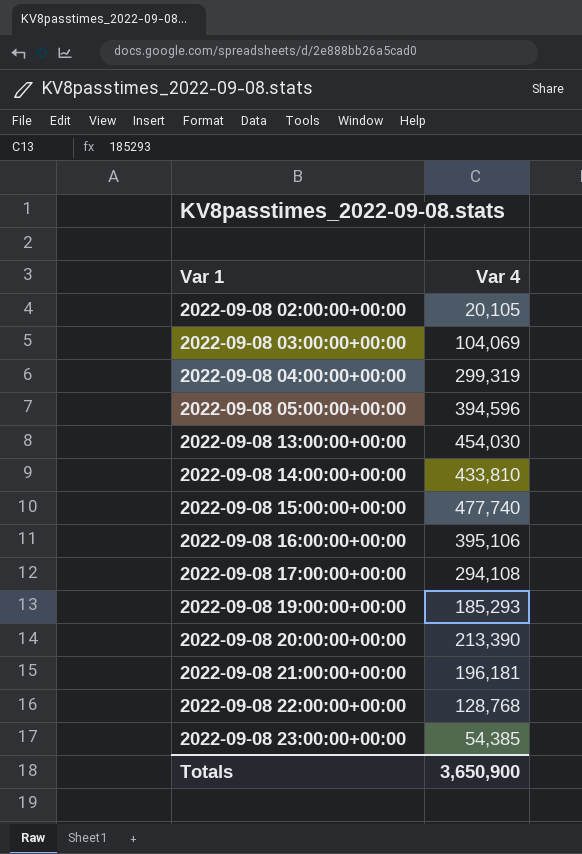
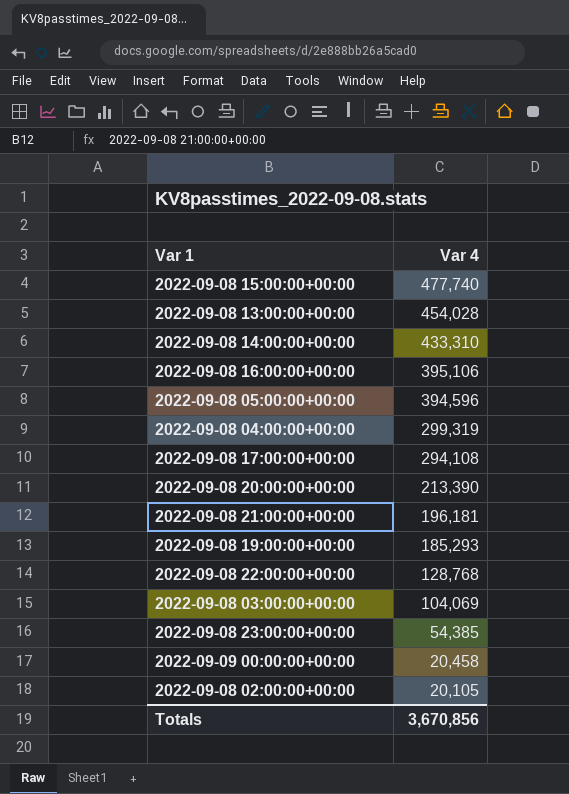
row order: Var 1 ascending -> Var 4 descending
2022-09-08 13:00:00+00:00 | Var 4: 454,030 -> 454,028
2022-09-08 14:00:00+00:00 | Var 4: 433,810 -> 433,310
row 2022-09-09 00:00:00+00:00: none -> 20,458
Totals | Var 4: 3,650,900 -> 3,670,856

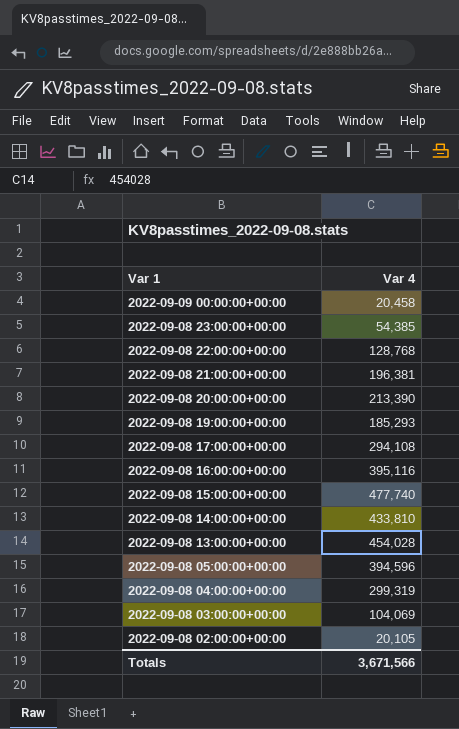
row order: Var 4 descending -> Var 1 descending
2022-09-08 21:00:00+00:00 | Var 4: 196,181 -> 196,381
2022-09-08 16:00:00+00:00 | Var 4: 395,106 -> 395,116
2022-09-08 14:00:00+00:00 | Var 4: 433,310 -> 433,810
Totals | Var 4: 3,670,856 -> 3,671,566

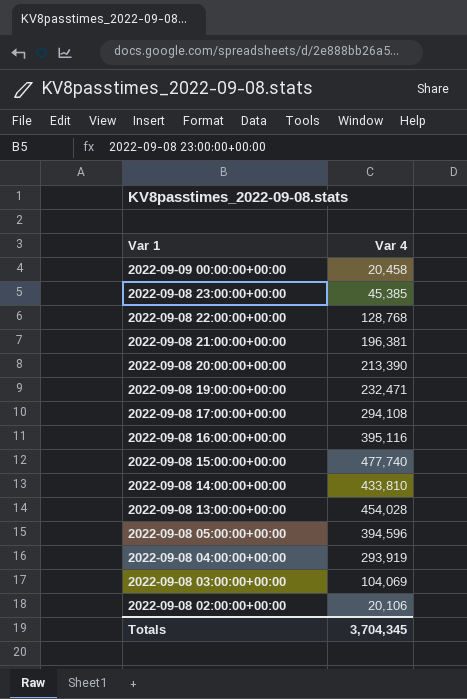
2022-09-08 23:00:00+00:00 | Var 4: 54,385 -> 45,385
2022-09-08 19:00:00+00:00 | Var 4: 185,293 -> 232,471
2022-09-08 04:00:00+00:00 | Var 4: 299,319 -> 293,919
2022-09-08 02:00:00+00:00 | Var 4: 20,105 -> 20,106
Totals | Var 4: 3,671,566 -> 3,704,345

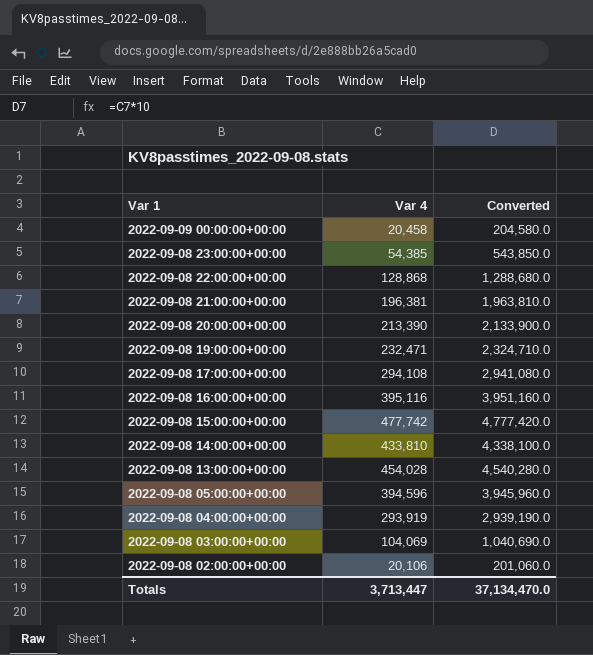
column Converted | formula: none -> [Var 4] * 10
2022-09-08 23:00:00+00:00 | Var 4: 45,385 -> 54,385
2022-09-08 22:00:00+00:00 | Var 4: 128,768 -> 128,868
2022-09-08 15:00:00+00:00 | Var 4: 477,740 -> 477,742
Totals | Var 4: 3,704,345 -> 3,713,447

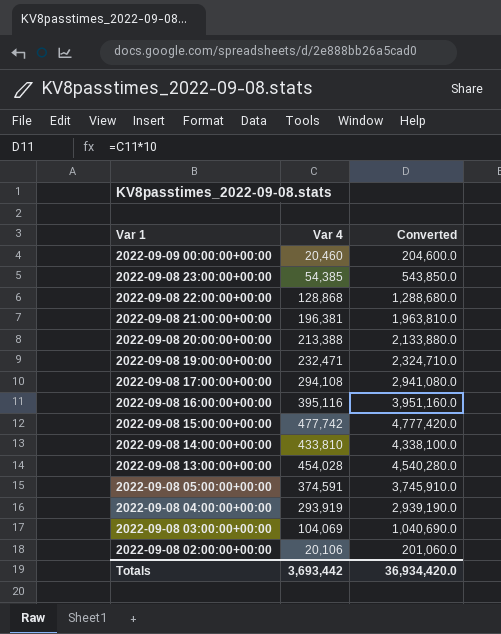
2022-09-09 00:00:00+00:00 | Var 4: 20,458 -> 20,460
2022-09-09 00:00:00+00:00 | Converted: 204,580.0 -> 204,600.0
2022-09-08 20:00:00+00:00 | Var 4: 213,390 -> 213,388
2022-09-08 20:00:00+00:00 | Converted: 2,133,900.0 -> 2,133,880.0
2022-09-08 05:00:00+00:00 | Var 4: 394,596 -> 374,591
2022-09-08 05:00:00+00:00 | Converted: 3,945,960.0 -> 3,745,910.0
Totals | Var 4: 3,713,447 -> 3,693,442
Totals | Converted: 37,134,470.0 -> 36,934,420.0

